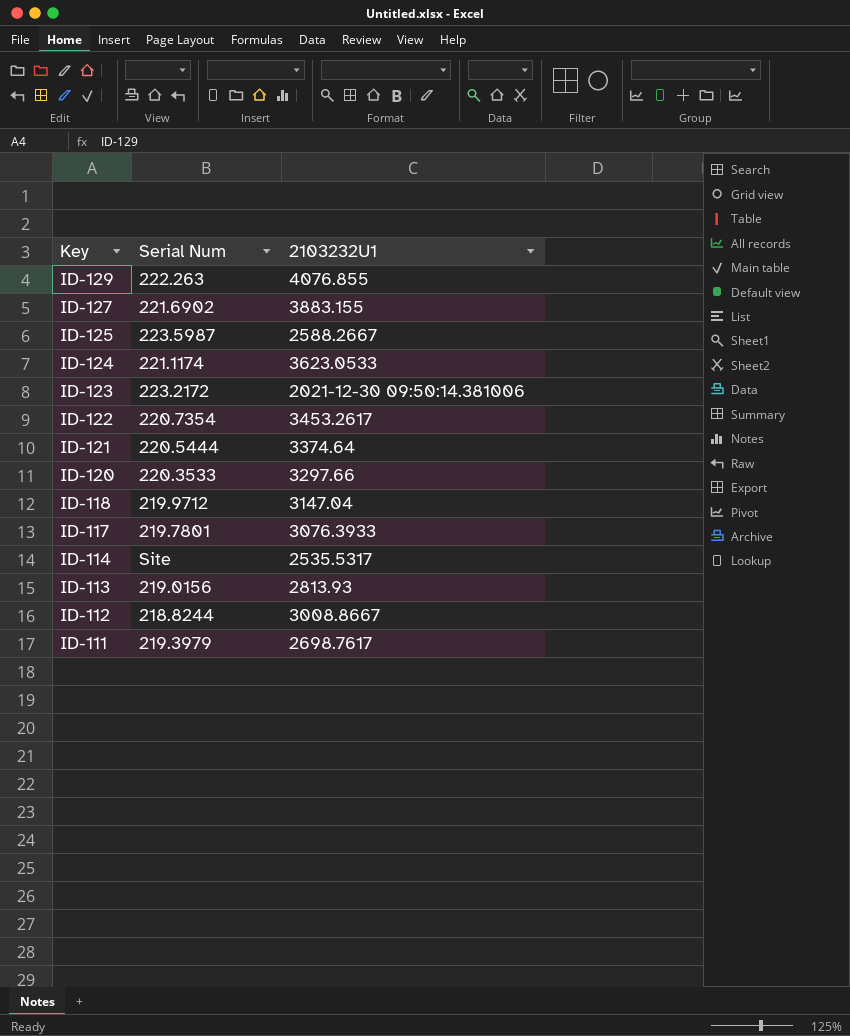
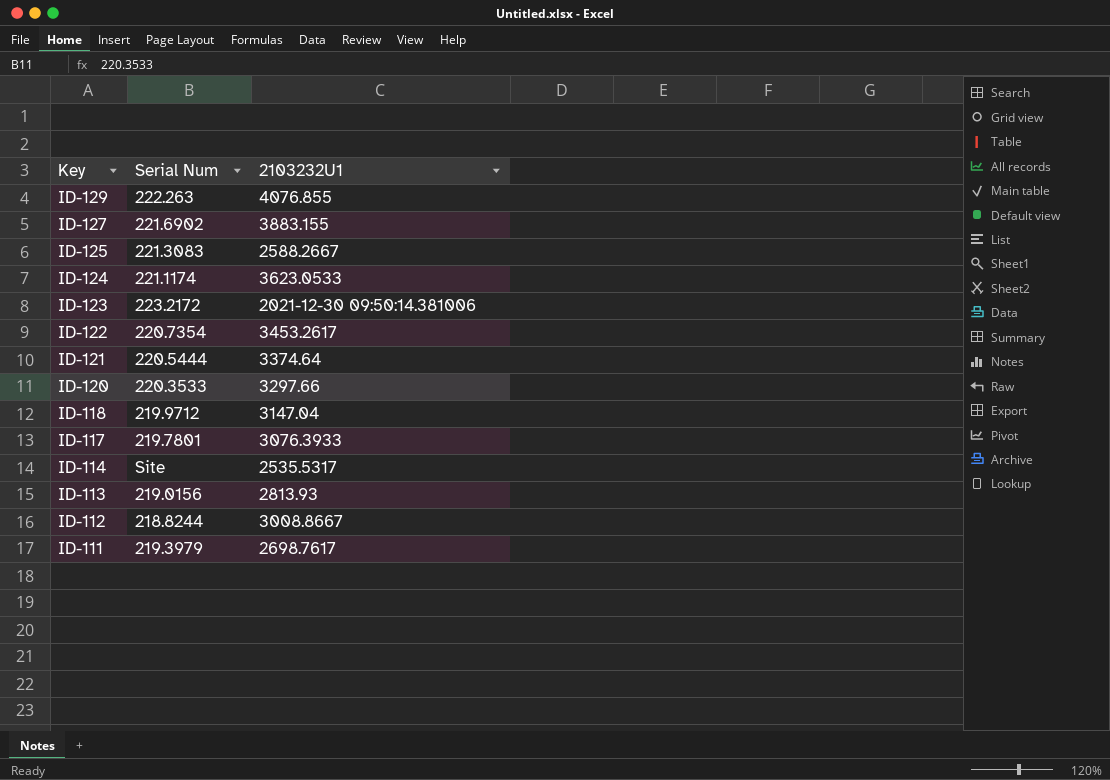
ID-125 | Serial Num: 223.5987 -> 221.3083

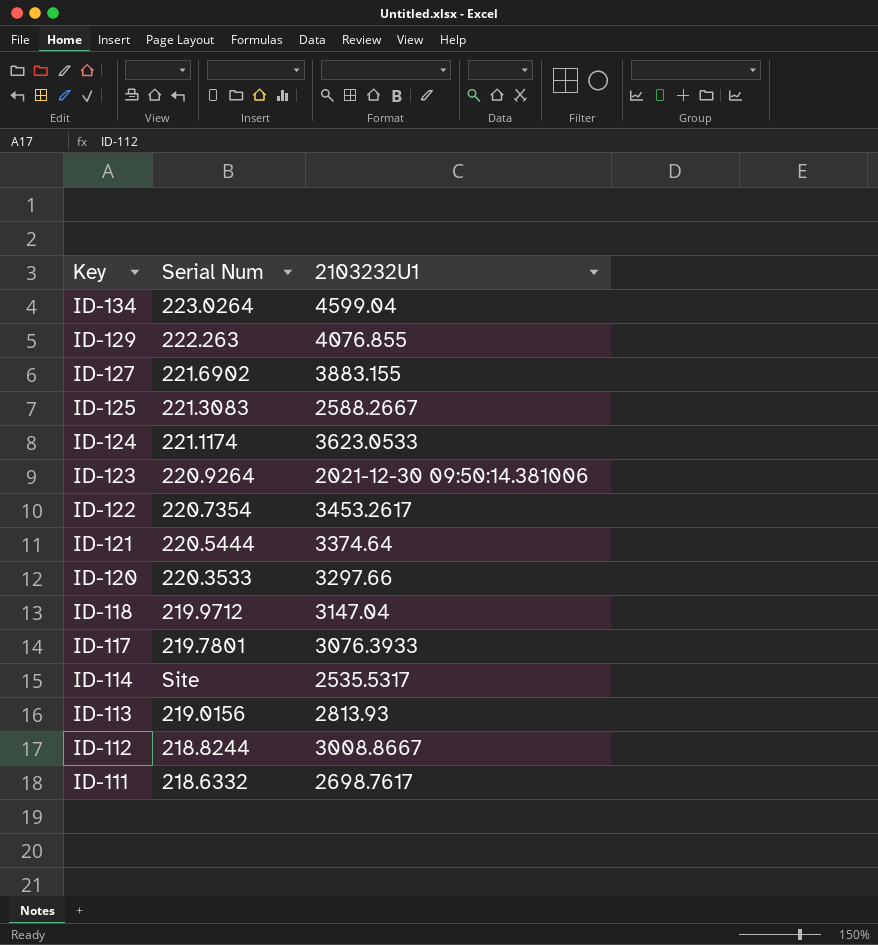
row ID-134: none -> 223.0264 | 4599.04
ID-123 | Serial Num: 223.2172 -> 220.9264
ID-111 | Serial Num: 219.3979 -> 218.6332

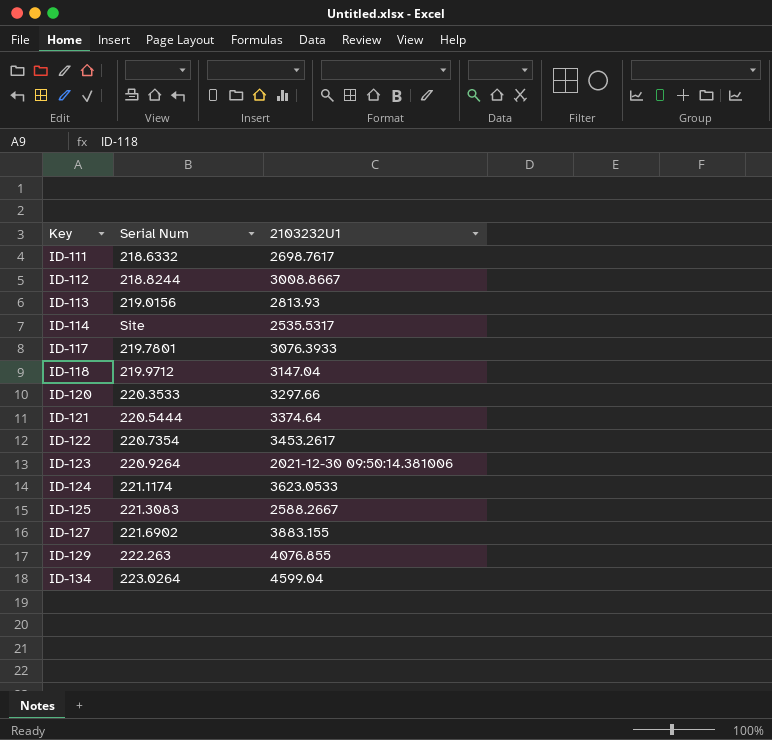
row order: Key descending -> Key ascending

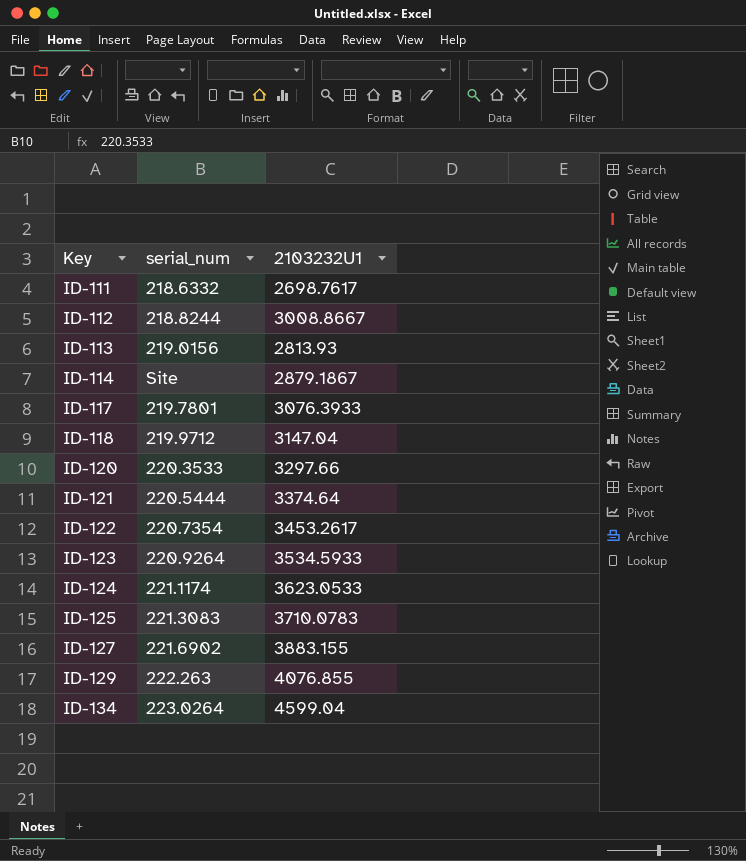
column name: Serial Num -> serial_num
ID-114 | 2103232U1: 2535.5317 -> 2879.1867
ID-123 | 2103232U1: 2021-12-30 09:50:14.381006 -> 3534.5933
ID-125 | 2103232U1: 2588.2667 -> 3710.0783

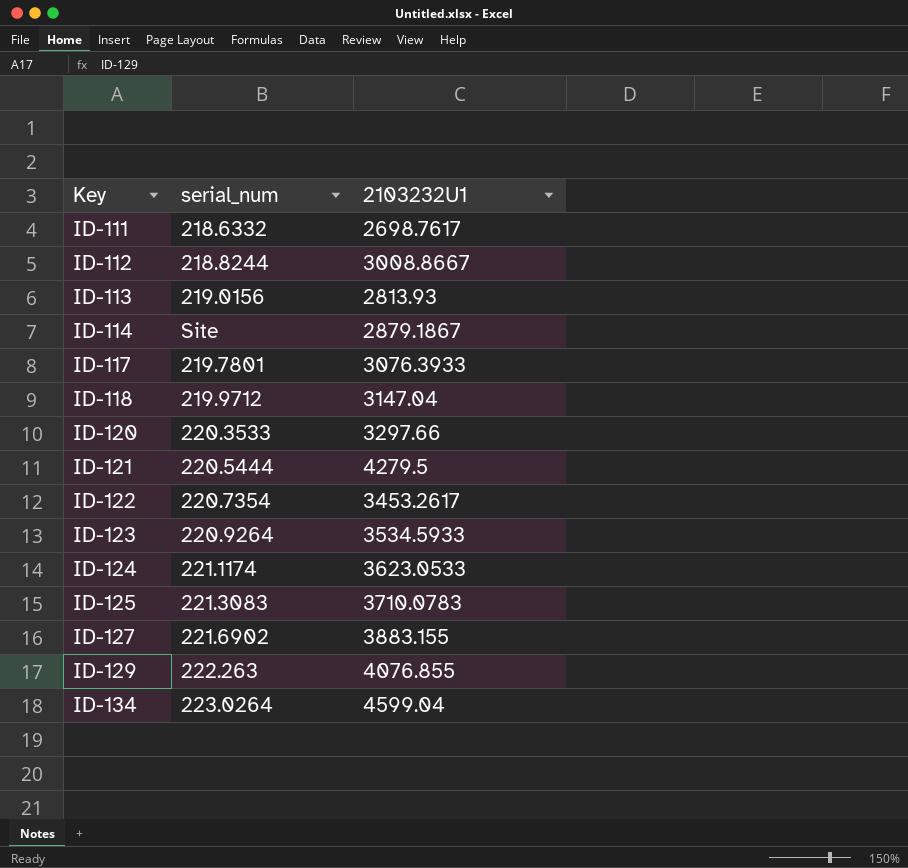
ID-121 | 2103232U1: 3374.64 -> 4279.5

